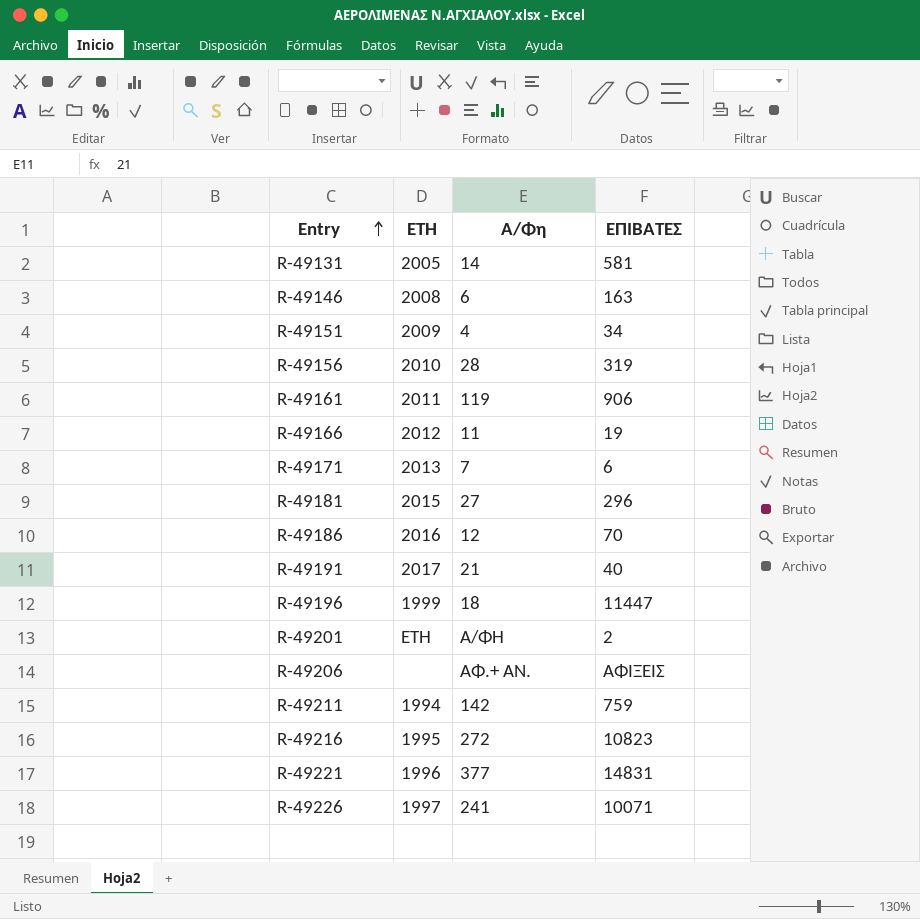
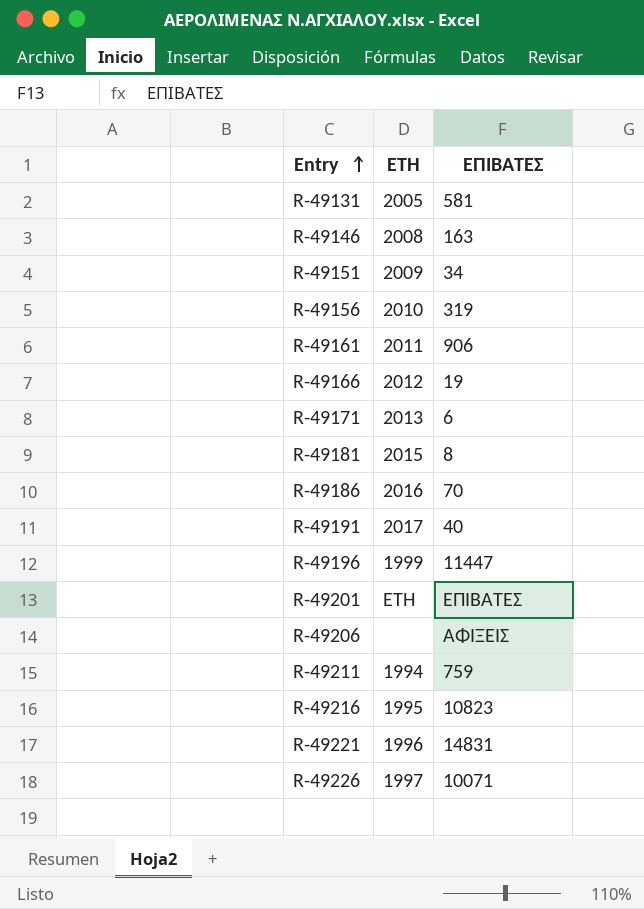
column Α/Φη | position: 3 -> none
R-49181 | ΕΠΙΒΑΤΕΣ: 296 -> 8
R-49201 | ΕΠΙΒΑΤΕΣ: 2 -> ΕΠΙΒΑΤΕΣ

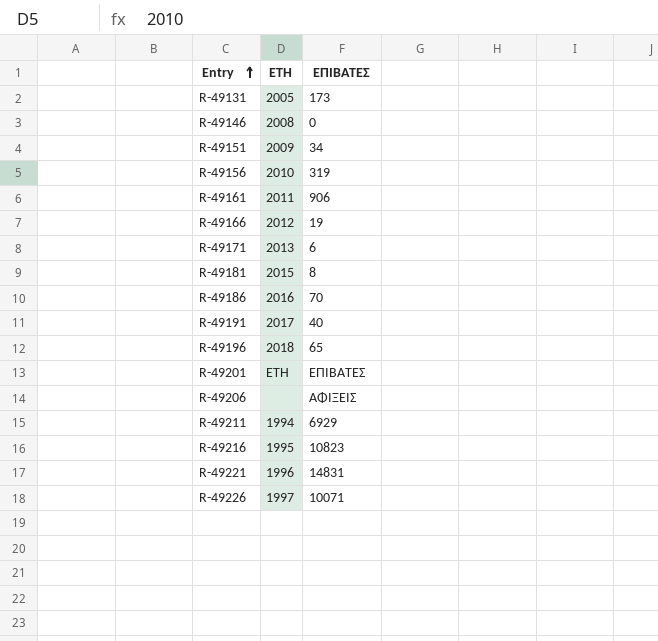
R-49131 | ΕΠΙΒΑΤΕΣ: 581 -> 173
R-49146 | ΕΠΙΒΑΤΕΣ: 163 -> 0
R-49196 | ΕΤΗ: 1999 -> 2018
R-49196 | ΕΠΙΒΑΤΕΣ: 11447 -> 65
R-49211 | ΕΠΙΒΑΤΕΣ: 759 -> 6929

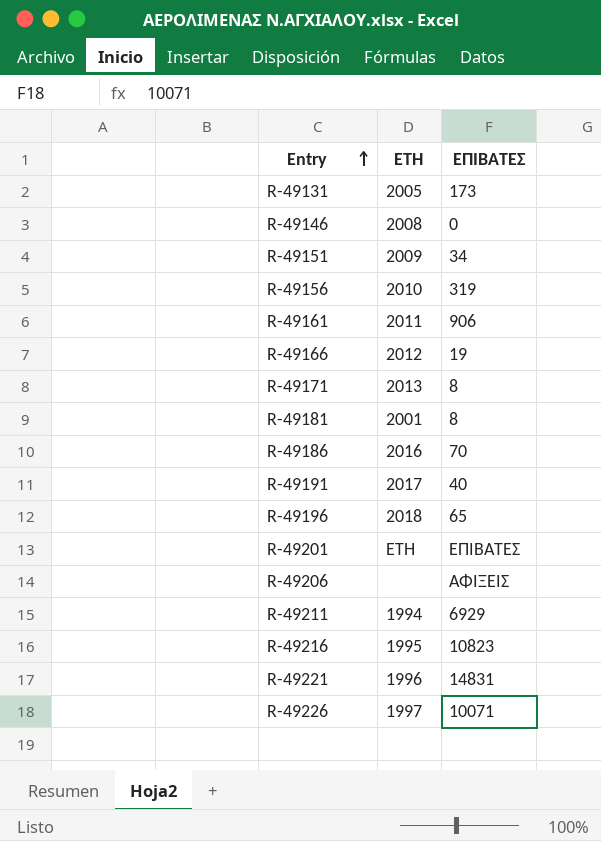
R-49171 | ΕΠΙΒΑΤΕΣ: 6 -> 8
R-49181 | ΕΤΗ: 2015 -> 2001

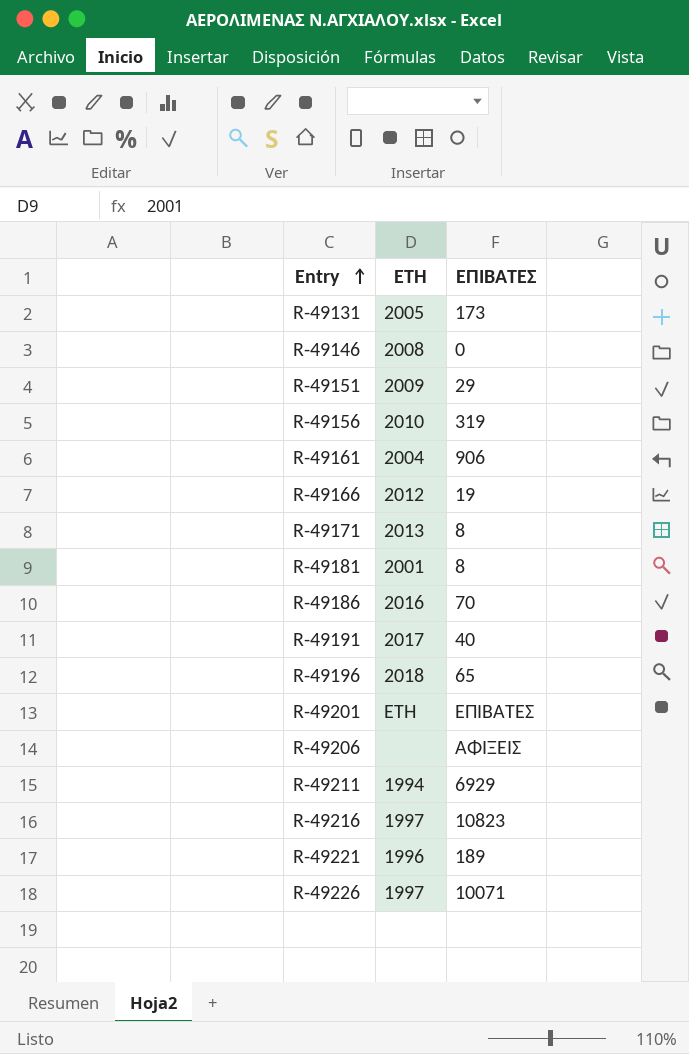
R-49151 | ΕΠΙΒΑΤΕΣ: 34 -> 29
R-49161 | ΕΤΗ: 2011 -> 2004
R-49216 | ΕΤΗ: 1995 -> 1997
R-49221 | ΕΠΙΒΑΤΕΣ: 14831 -> 189

